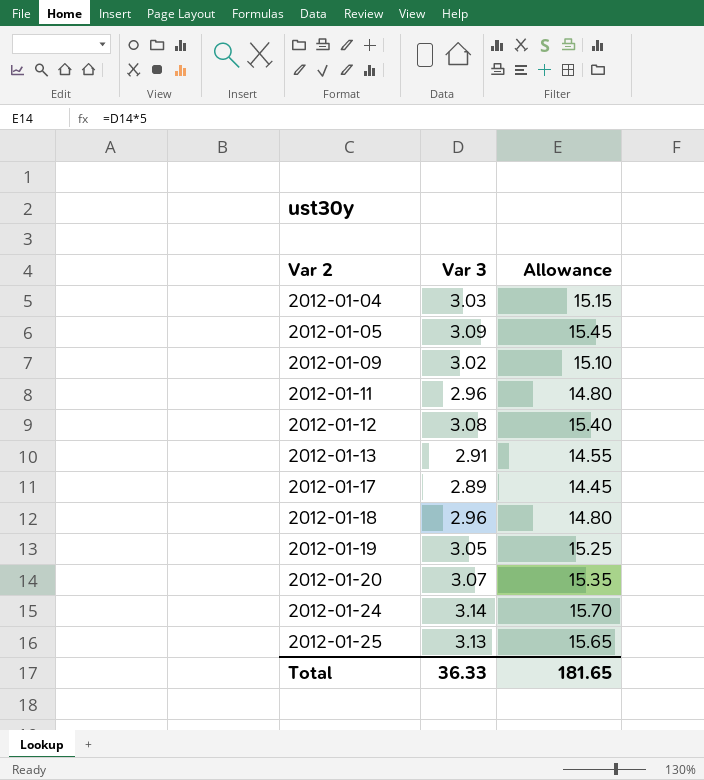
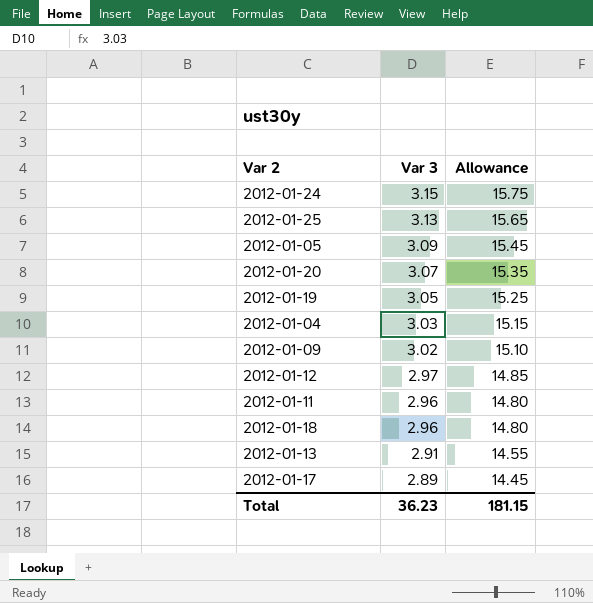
row order: Var 2 ascending -> Var 3 descending
2012-01-24 | Var 3: 3.14 -> 3.15
2012-01-24 | Allowance: 15.70 -> 15.75
2012-01-12 | Var 3: 3.08 -> 2.97
2012-01-12 | Allowance: 15.40 -> 14.85
Total | Var 3: 36.33 -> 36.23
Total | Allowance: 181.65 -> 181.15

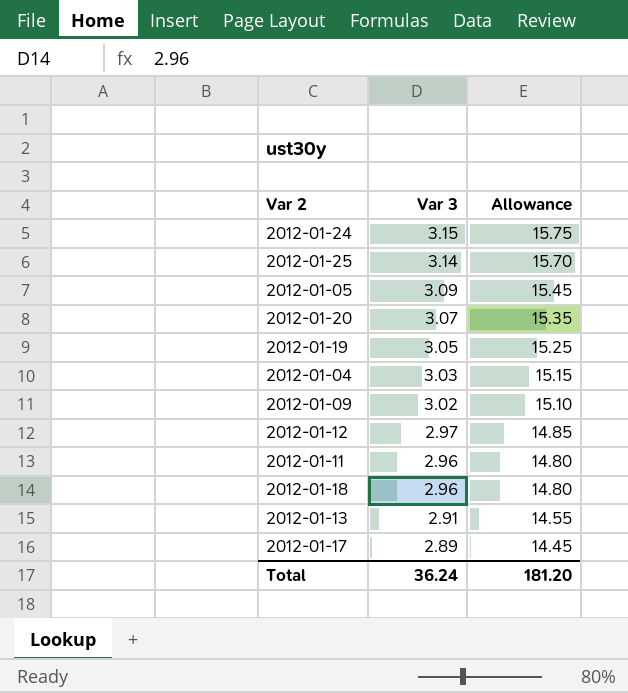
2012-01-25 | Var 3: 3.13 -> 3.14
2012-01-25 | Allowance: 15.65 -> 15.70
Total | Var 3: 36.23 -> 36.24
Total | Allowance: 181.15 -> 181.20

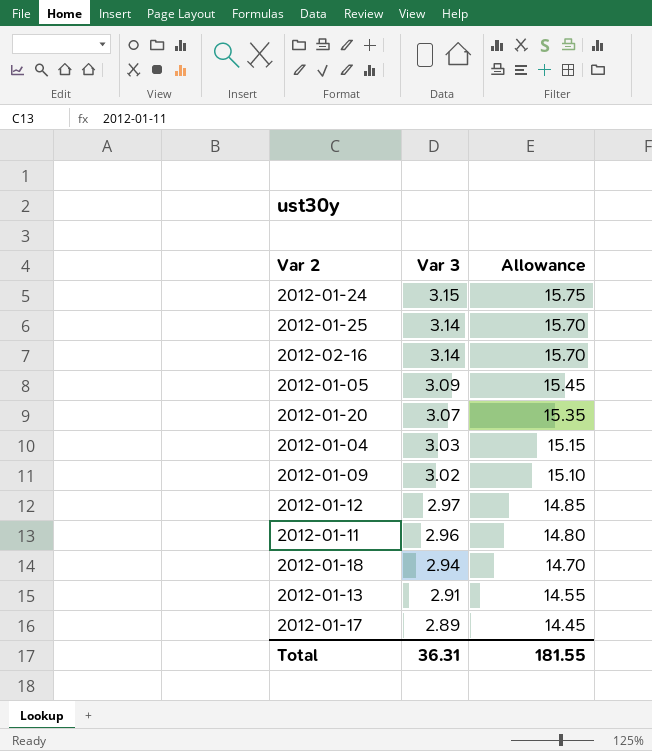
row 2012-01-19: 3.05 | 15.25 -> none
row 2012-02-16: none -> 3.14 | 15.70
2012-01-18 | Var 3: 2.96 -> 2.94
2012-01-18 | Allowance: 14.80 -> 14.70
Total | Var 3: 36.24 -> 36.31
Total | Allowance: 181.20 -> 181.55

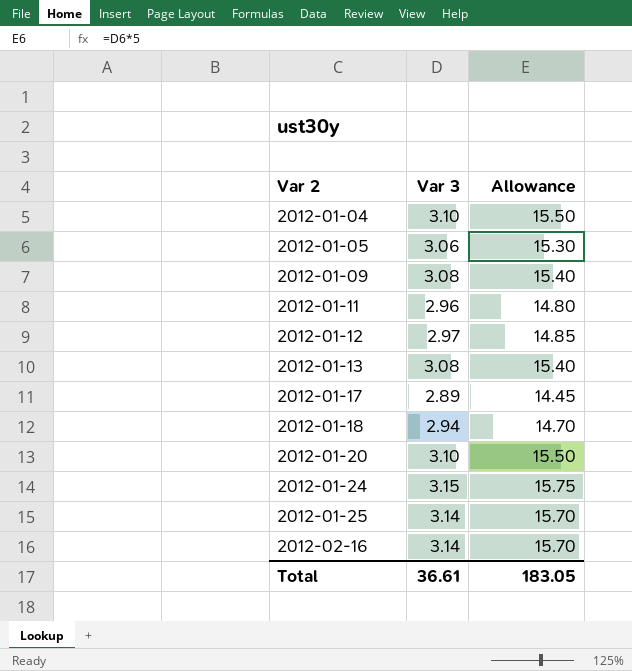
row order: Var 3 descending -> Var 2 ascending
2012-01-04 | Var 3: 3.03 -> 3.10
2012-01-04 | Allowance: 15.15 -> 15.50
2012-01-05 | Var 3: 3.09 -> 3.06
2012-01-05 | Allowance: 15.45 -> 15.30
2012-01-09 | Var 3: 3.02 -> 3.08
2012-01-09 | Allowance: 15.10 -> 15.40
2012-01-13 | Var 3: 2.91 -> 3.08
2012-01-13 | Allowance: 14.55 -> 15.40
2012-01-20 | Var 3: 3.07 -> 3.10
2012-01-20 | Allowance: 15.35 -> 15.50
Total | Var 3: 36.31 -> 36.61
Total | Allowance: 181.55 -> 183.05

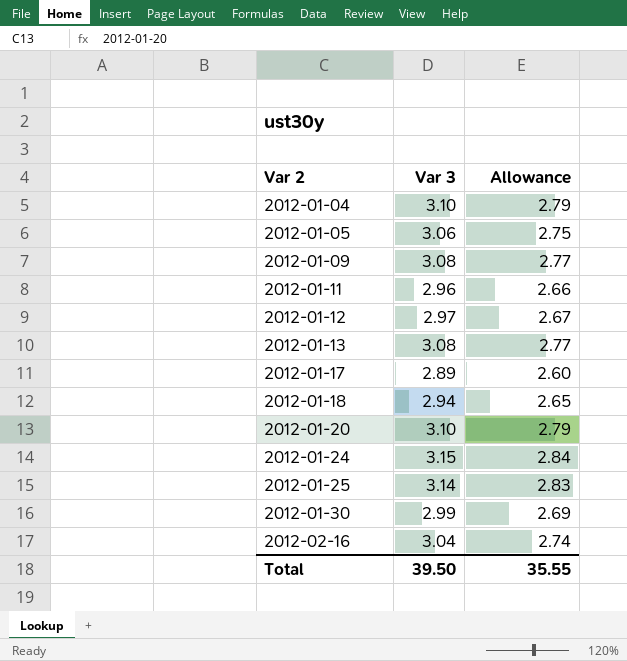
column Allowance | formula: [Var 3] * 5 -> [Var 3] * 0.9
row 2012-01-30: none -> 2.99 | 2.69
2012-02-16 | Var 3: 3.14 -> 3.04
Total | Var 3: 36.61 -> 39.50
Total | Allowance: 183.05 -> 35.55

